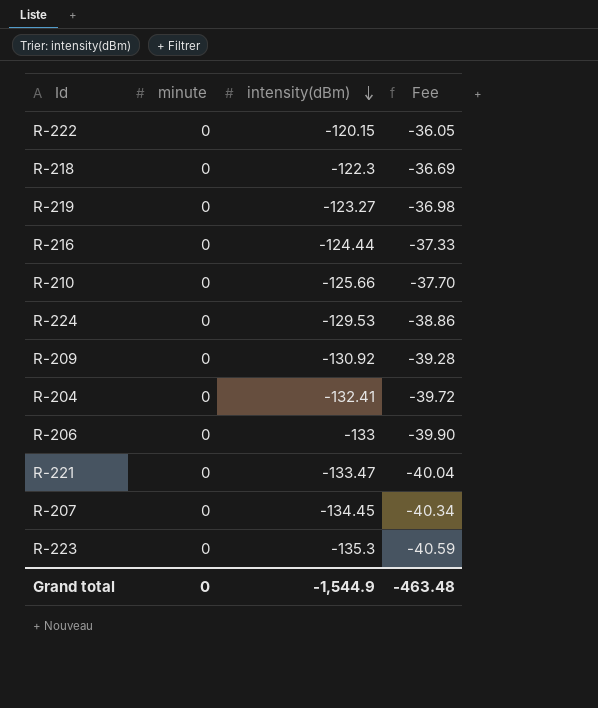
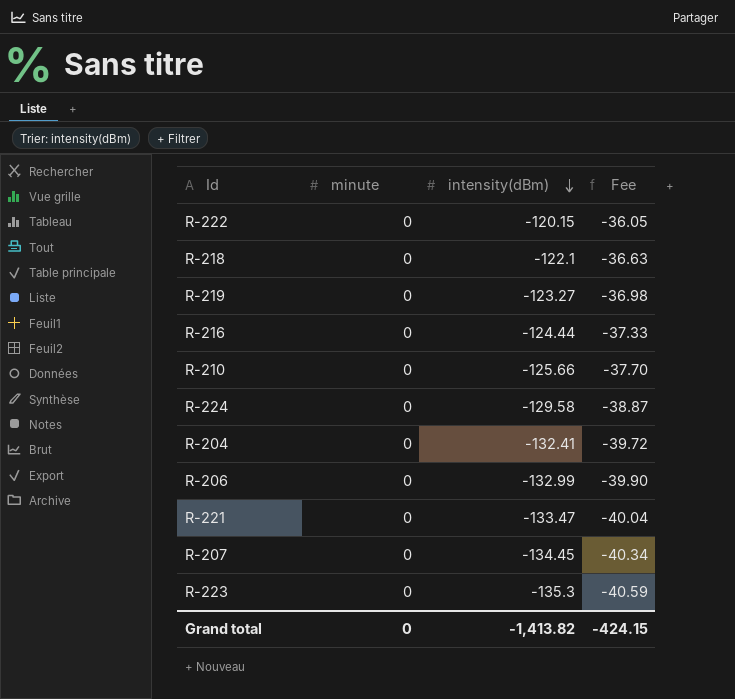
row R-209: 0 | -130.92 | -39.28 -> none
R-218 | intensity(dBm): -122.3 -> -122.1
R-218 | Fee: -36.69 -> -36.63
R-224 | intensity(dBm): -129.53 -> -129.58
R-224 | Fee: -38.86 -> -38.87
R-206 | intensity(dBm): -133 -> -132.99
Grand total | intensity(dBm): -1,544.9 -> -1,413.82
Grand total | Fee: -463.48 -> -424.15

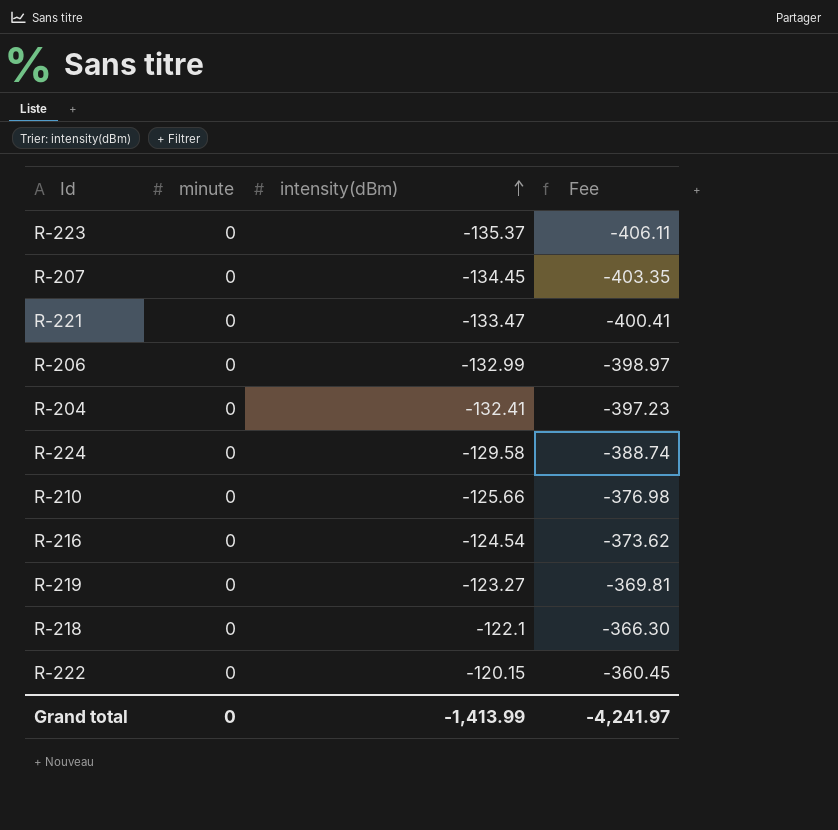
row order: intensity(dBm) descending -> intensity(dBm) ascending
column Fee | formula: [intensity(dBm)] * 0.3 -> [intensity(dBm)] * 3
R-223 | intensity(dBm): -135.3 -> -135.37
R-216 | intensity(dBm): -124.44 -> -124.54
Grand total | intensity(dBm): -1,413.82 -> -1,413.99
Grand total | Fee: -424.15 -> -4,241.97

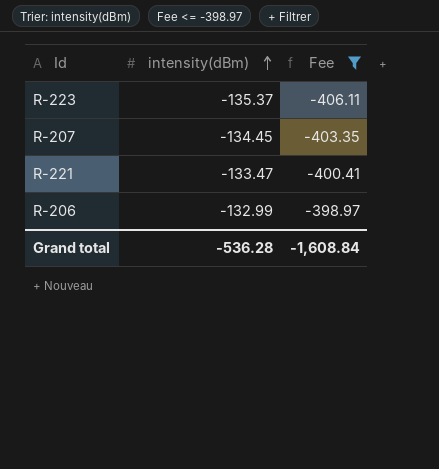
filter: none -> Fee <= -398.97
column minute | position: 2 -> none
Grand total | intensity(dBm): -1,413.99 -> -536.28
Grand total | Fee: -4,241.97 -> -1,608.84

